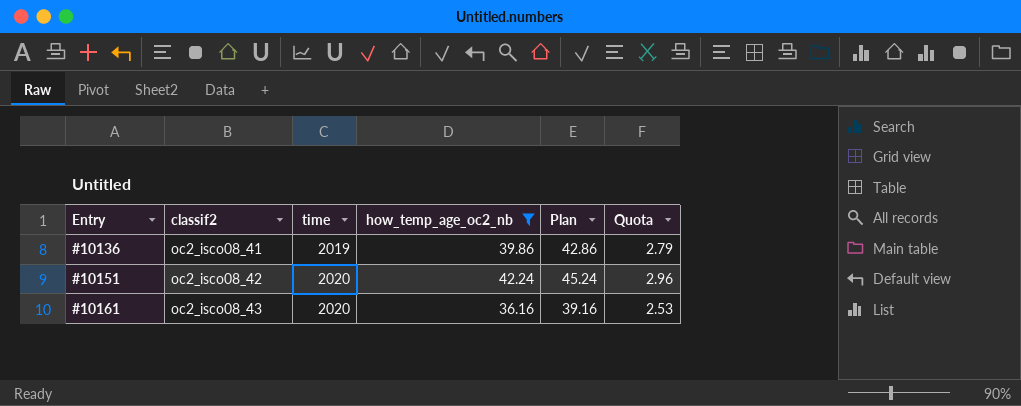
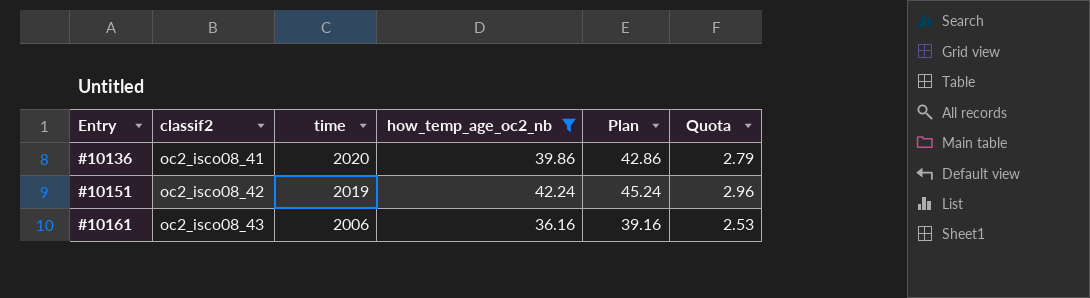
#10136 | time: 2019 -> 2020
#10151 | time: 2020 -> 2019
#10161 | time: 2020 -> 2006

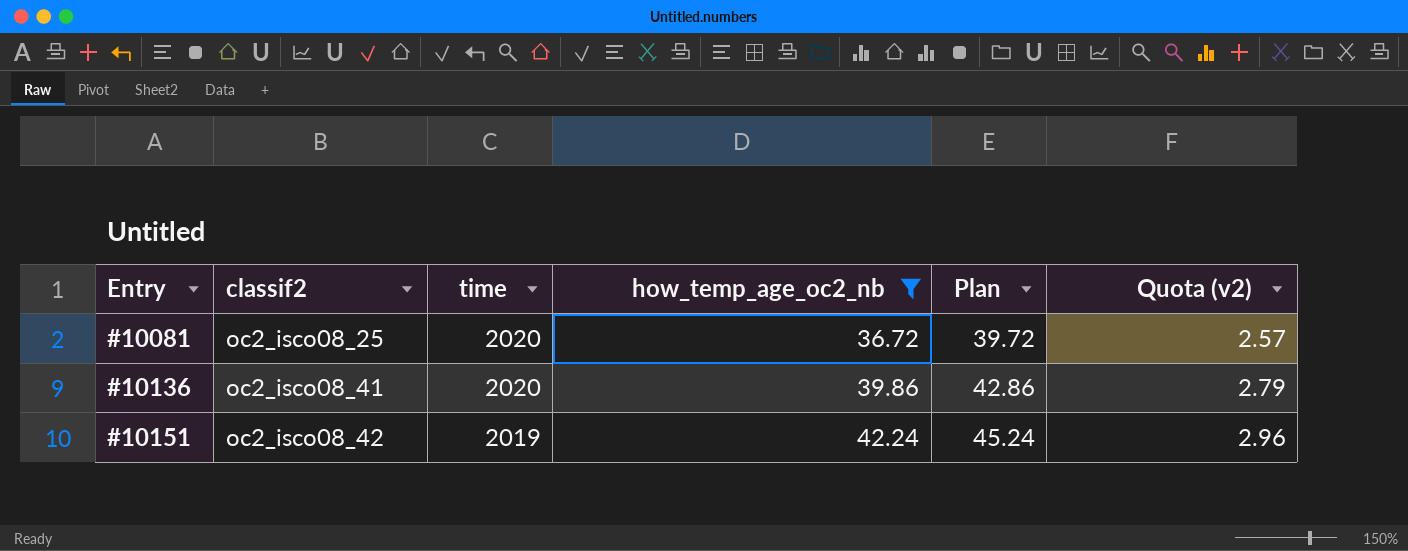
column name: Quota -> Quota (v2)
row #10161: oc2_isco08_43 | 2006 | 36.16 | 39.16 | 2.53 -> none
row #10081: none -> oc2_isco08_25 | 2020 | 36.72 | 39.72 | 2.57

